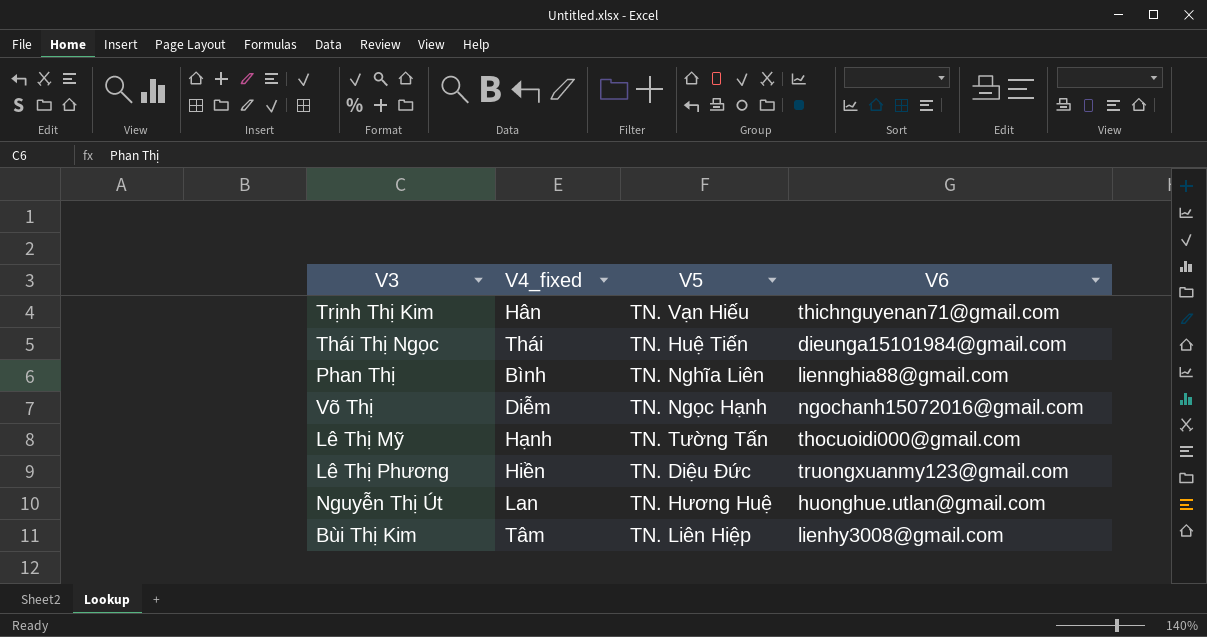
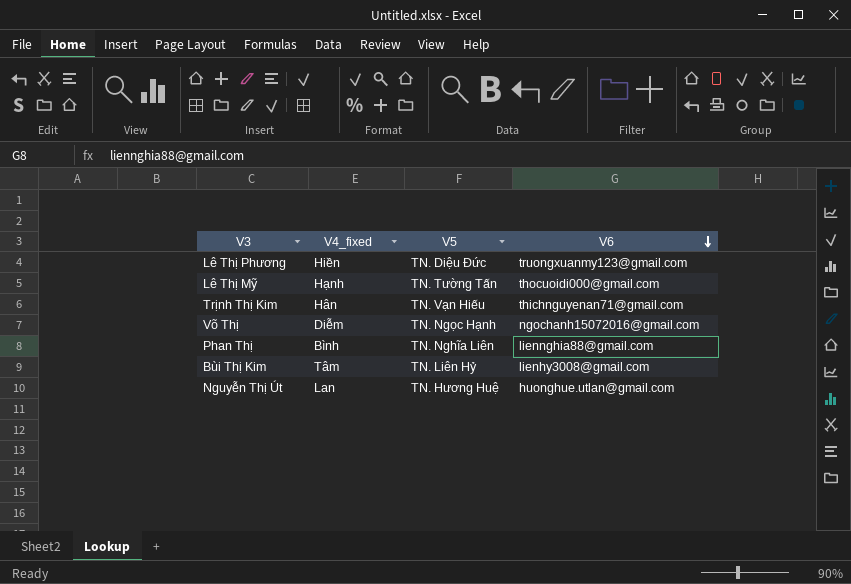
row order: none -> V6 descending
row Thái Thị Ngọc: Thái | TN. Huệ Tiến | dieunga15101984@gmail.com -> none
Bùi Thị Kim | V5: TN. Liên Hiệp -> TN. Liên Hỷ

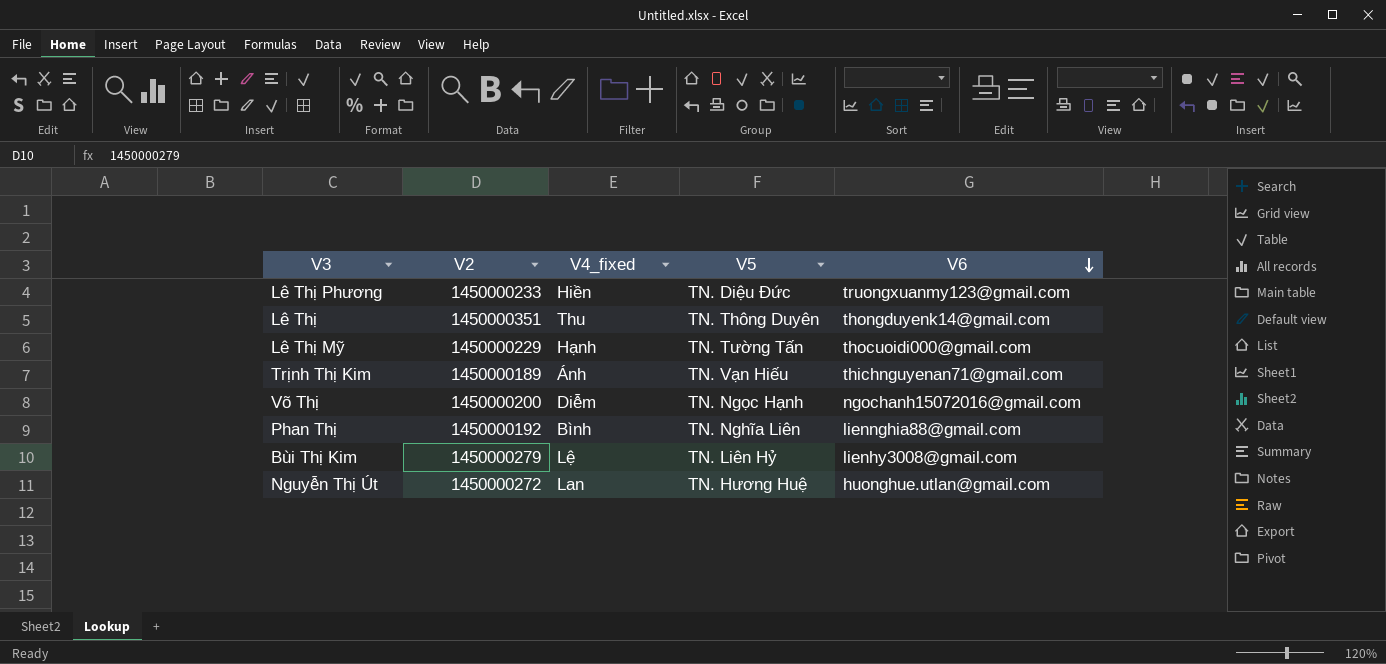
column V2 | position: none -> 2
row Lê Thị: none -> 1450000351 | Thu | TN. Thông Duyên | thongduyenk14@gmail.com
Trịnh Thị Kim | V4_fixed: Hân -> Ánh
Bùi Thị Kim | V4_fixed: Tâm -> Lệ

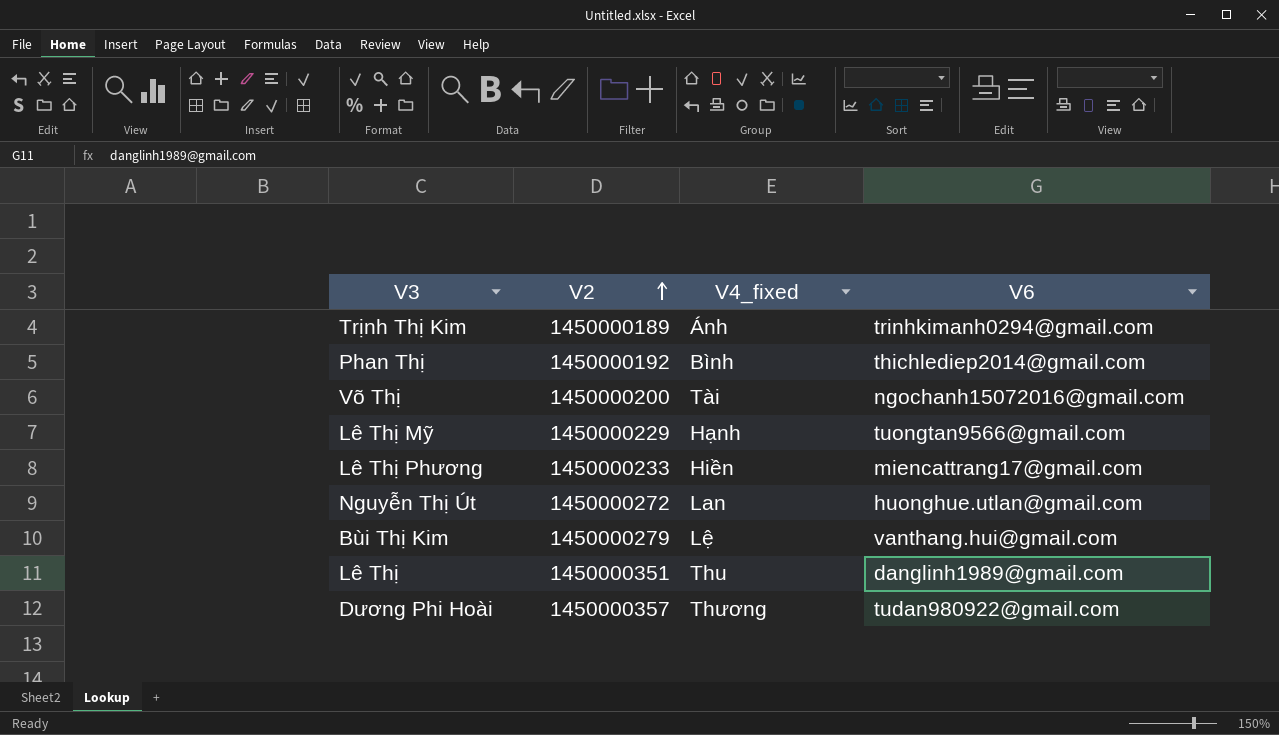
row order: V6 descending -> V2 ascending
column V5 | position: 4 -> none
Trịnh Thị Kim | V6: thichnguyenan71@gmail.com -> trinhkimanh0294@gmail.com
Phan Thị | V6: liennghia88@gmail.com -> thichlediep2014@gmail.com
Võ Thị | V4_fixed: Diễm -> Tài
Lê Thị Mỹ | V6: thocuoidi000@gmail.com -> tuongtan9566@gmail.com
Lê Thị Phương | V6: truongxuanmy123@gmail.com -> miencattrang17@gmail.com
Bùi Thị Kim | V6: lienhy3008@gmail.com -> vanthang.hui@gmail.com
Lê Thị | V6: thongduyenk14@gmail.com -> danglinh1989@gmail.com
row Dương Phi Hoài: none -> 1450000357 | Thương | tudan980922@gmail.com

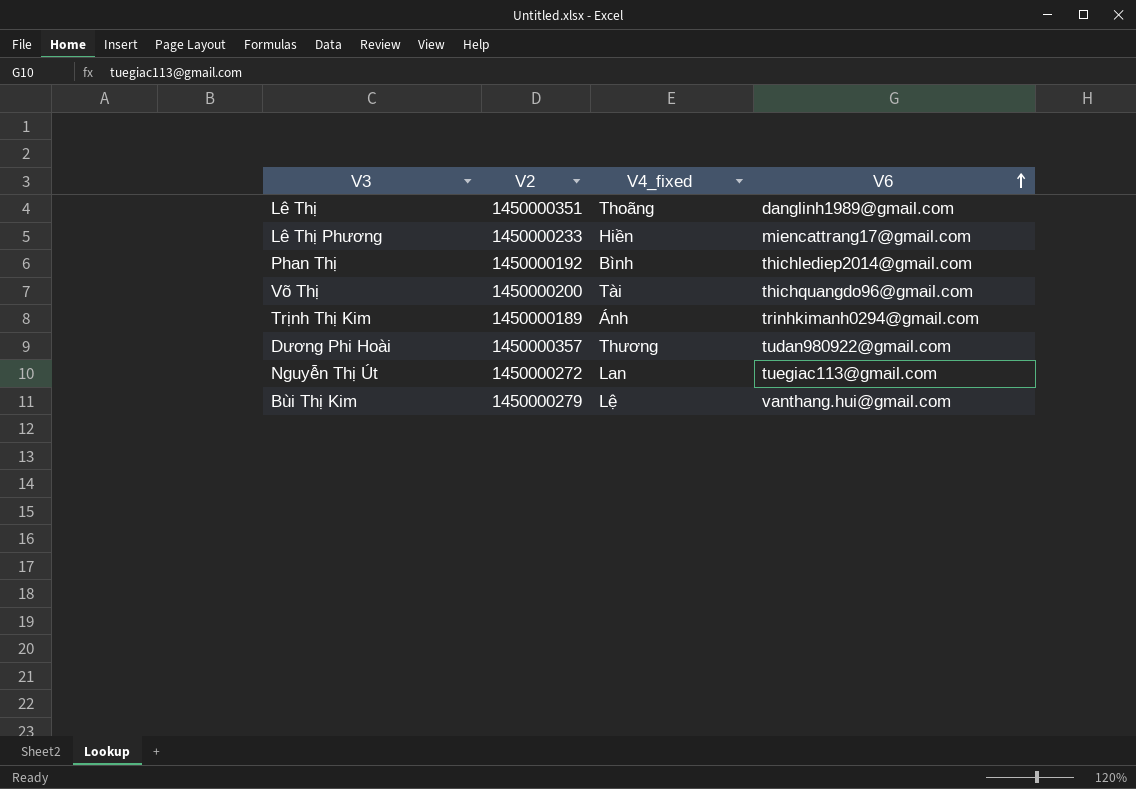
row order: V2 ascending -> V6 ascending
row Lê Thị Mỹ: 1450000229 | Hạnh | tuongtan9566@gmail.com -> none
Lê Thị | V4_fixed: Thu -> Thoãng
Võ Thị | V6: ngochanh15072016@gmail.com -> thichquangdo96@gmail.com
Nguyễn Thị Út | V6: huonghue.utlan@gmail.com -> tuegiac113@gmail.com

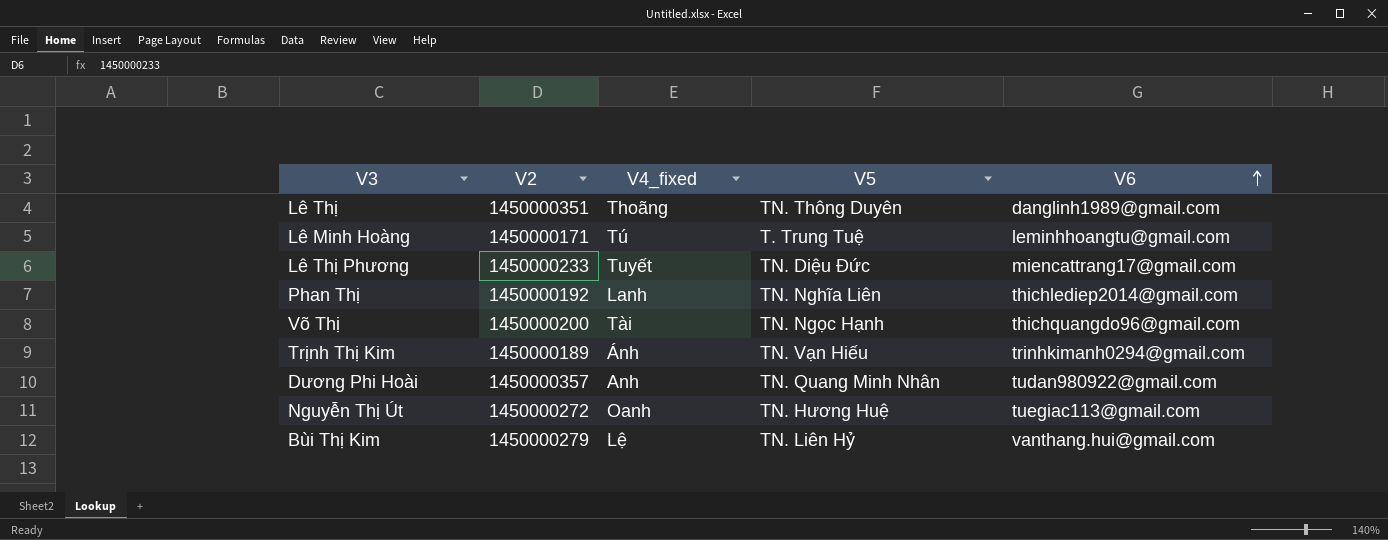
column V5 | position: none -> 4
row Lê Minh Hoàng: none -> 1450000171 | Tú | T. Trung Tuệ | leminhhoangtu@gmail.com
Lê Thị Phương | V4_fixed: Hiền -> Tuyết
Phan Thị | V4_fixed: Bình -> Lanh
Dương Phi Hoài | V4_fixed: Thương -> Anh
Nguyễn Thị Út | V4_fixed: Lan -> Oanh

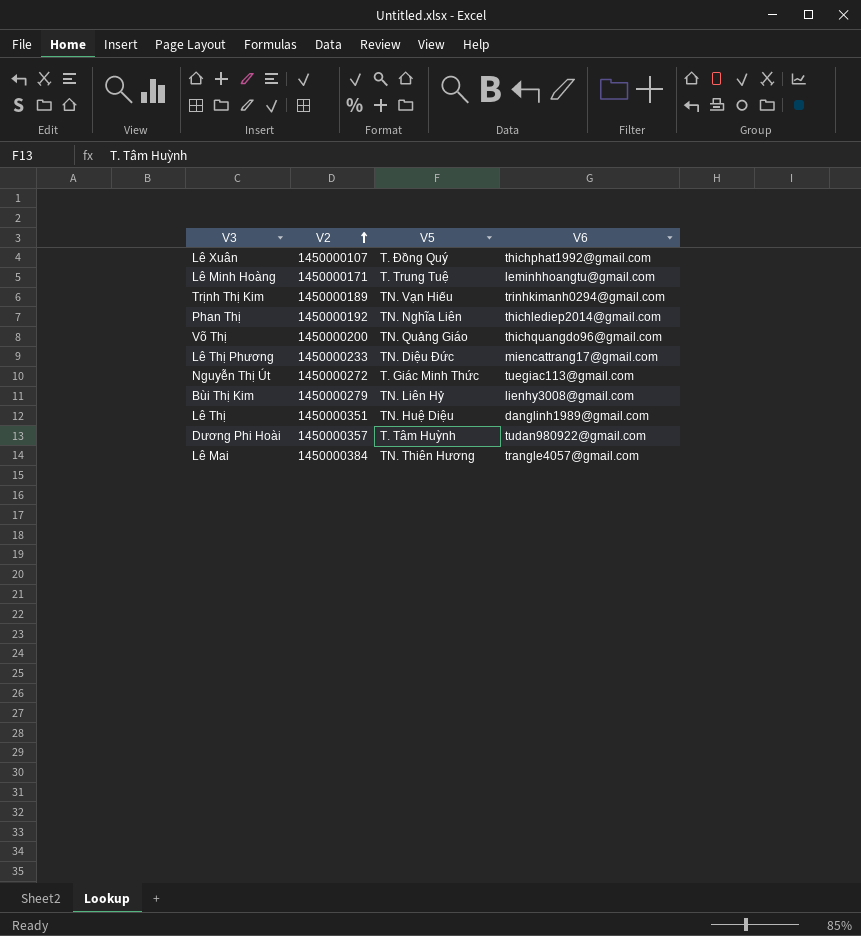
row order: V6 ascending -> V2 ascending
column V4_fixed | position: 3 -> none
row Lê Xuân: none -> 1450000107 | T. Đồng Quý | thichphat1992@gmail.com
Võ Thị | V5: TN. Ngọc Hạnh -> TN. Quảng Giáo
Nguyễn Thị Út | V5: TN. Hương Huệ -> T. Giác Minh Thức
Bùi Thị Kim | V6: vanthang.hui@gmail.com -> lienhy3008@gmail.com
Lê Thị | V5: TN. Thông Duyên -> TN. Huệ Diệu
Dương Phi Hoài | V5: TN. Quang Minh Nhân -> T. Tâm Huỳnh
row Lê Mai: none -> 1450000384 | TN. Thiên Hương | trangle4057@gmail.com

